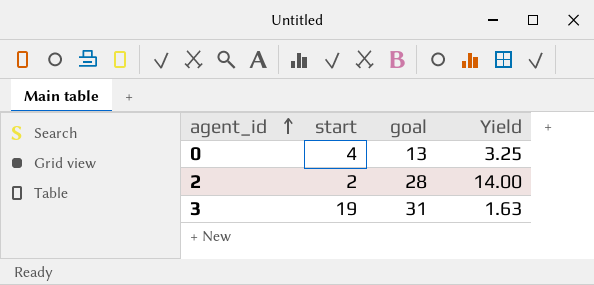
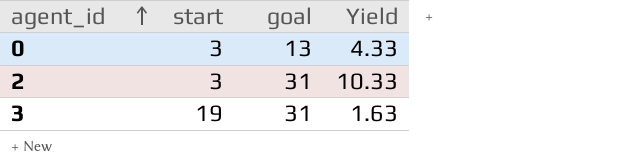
0 | start: 4 -> 3
0 | Yield: 3.25 -> 4.33
2 | start: 2 -> 3
2 | goal: 28 -> 31
2 | Yield: 14.00 -> 10.33

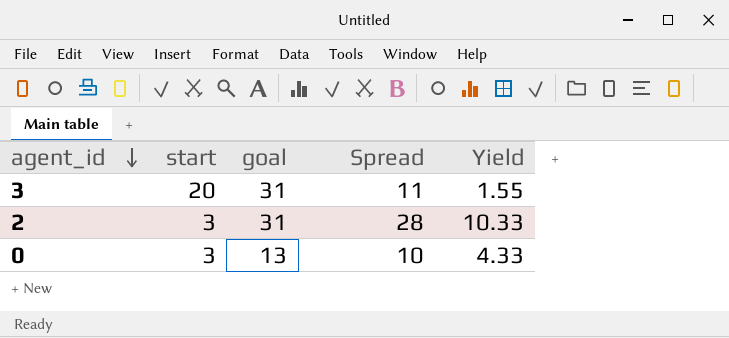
row order: agent_id ascending -> agent_id descending
column Spread | formula: none -> [goal] - [start]
3 | start: 19 -> 20
3 | Yield: 1.63 -> 1.55

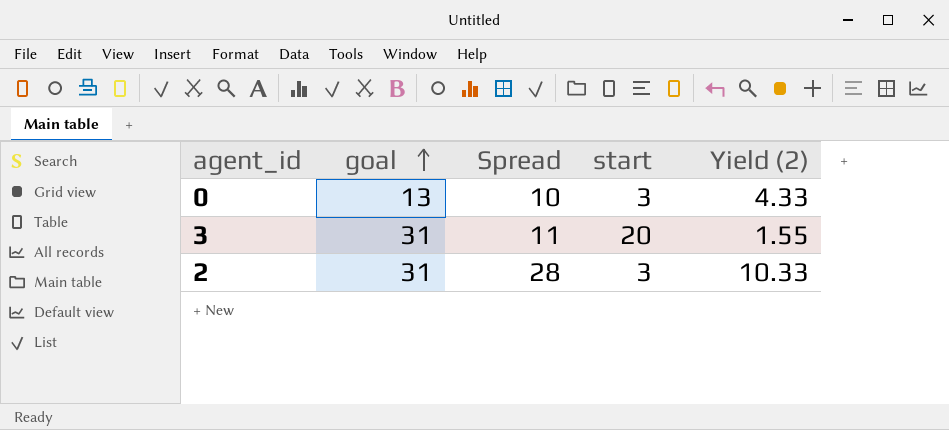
row order: agent_id descending -> goal ascending
column start | position: 2 -> 4
column name: Yield -> Yield (2)

